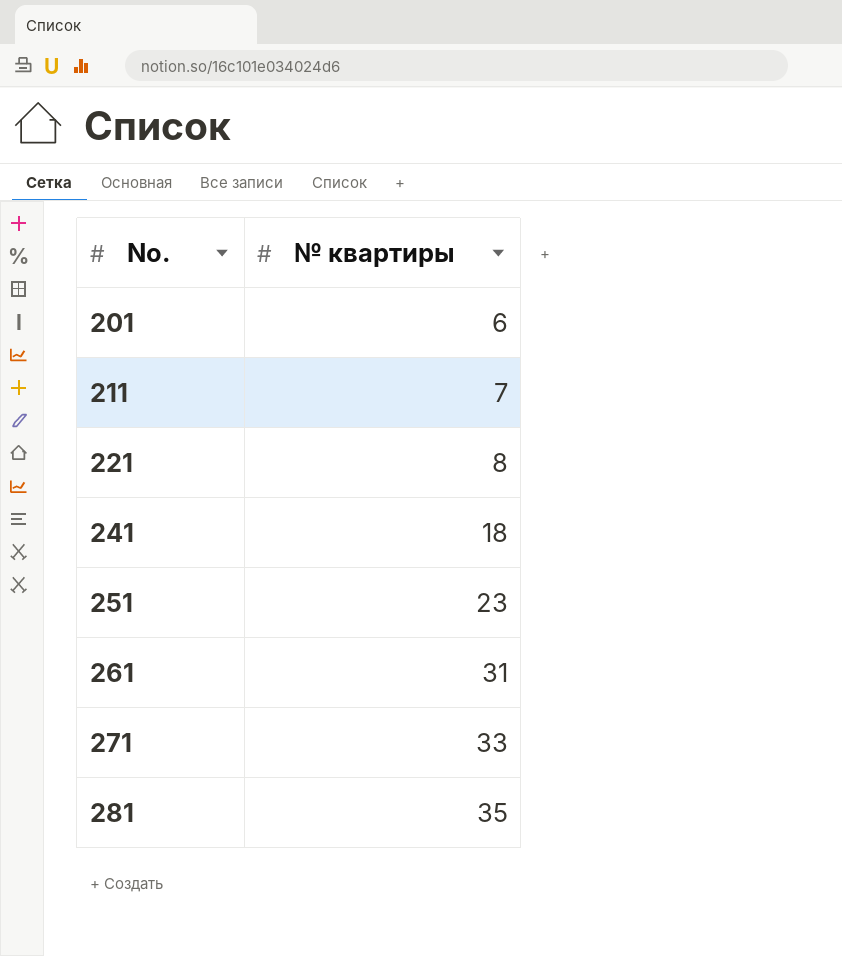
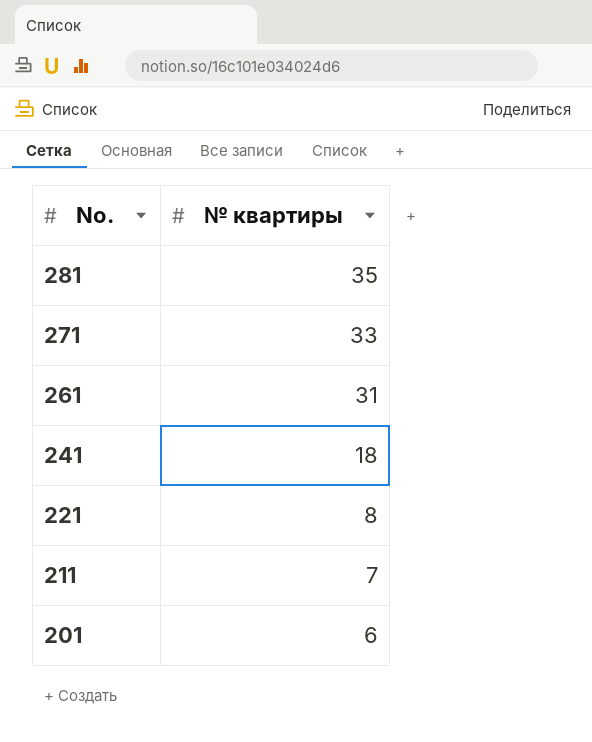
row order: No. ascending -> No. descending
row 251: 23 -> none

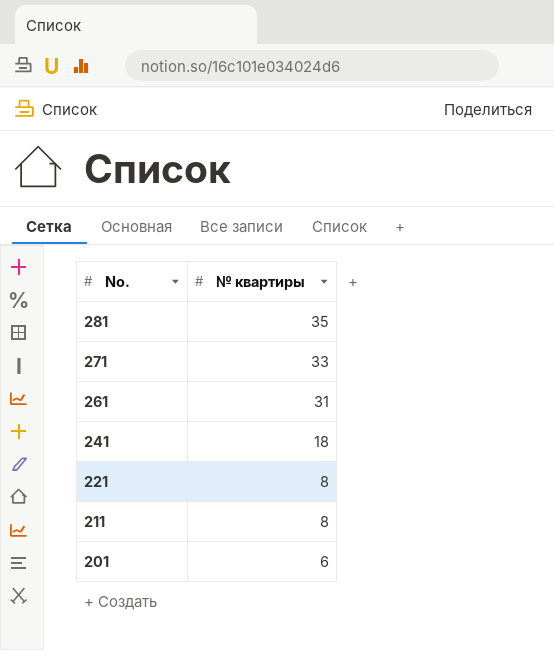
211 | № квартиры: 7 -> 8

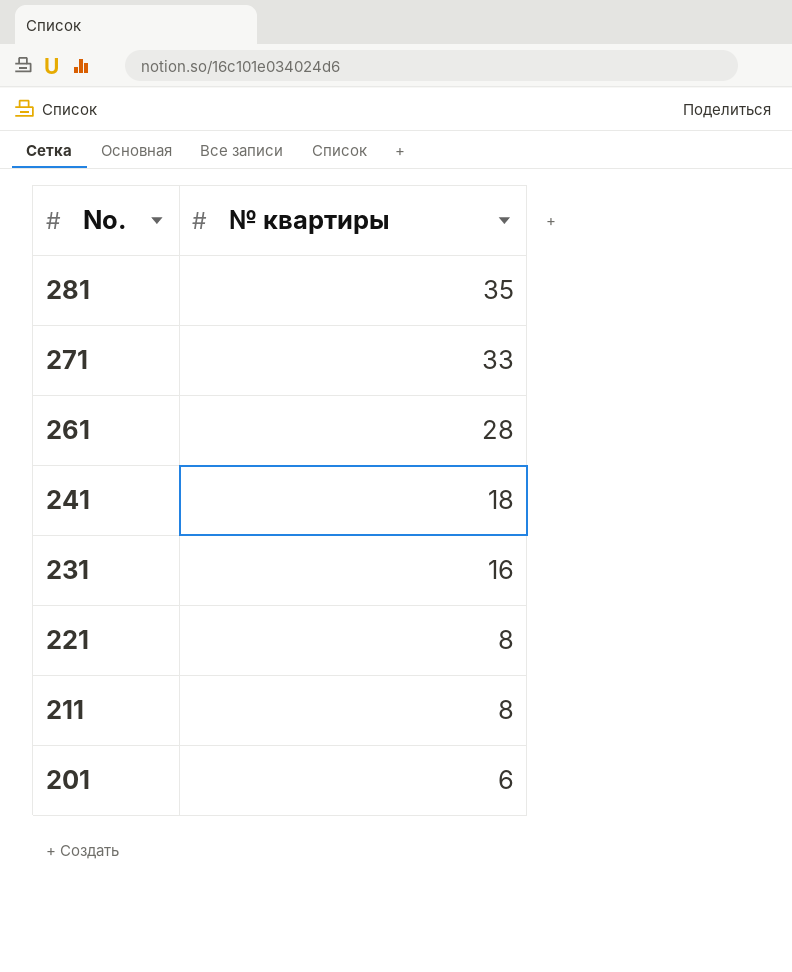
261 | № квартиры: 31 -> 28
row 231: none -> 16

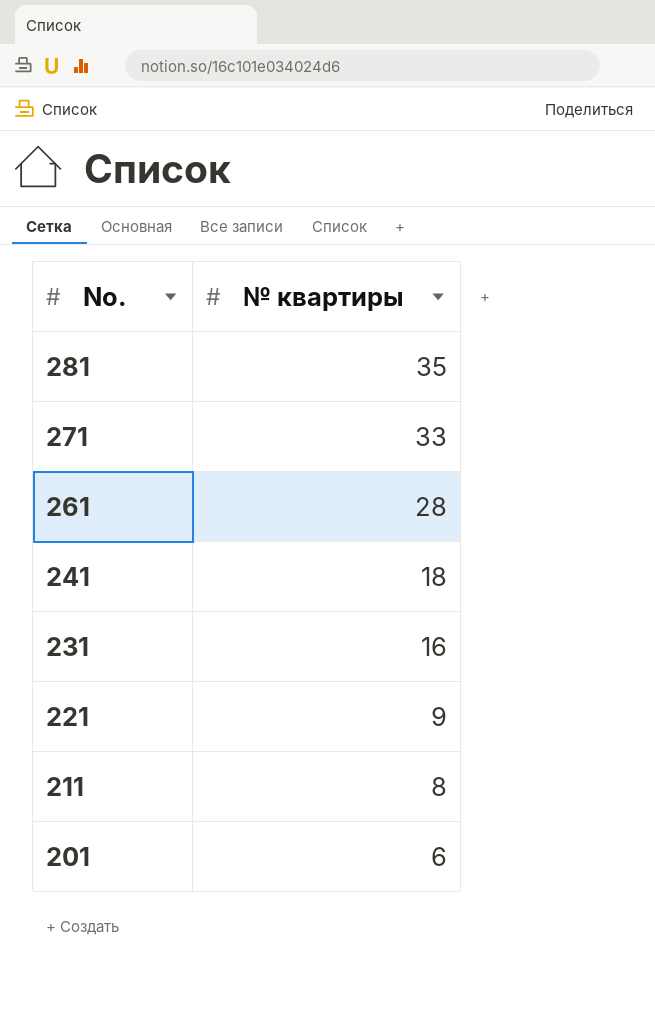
221 | № квартиры: 8 -> 9

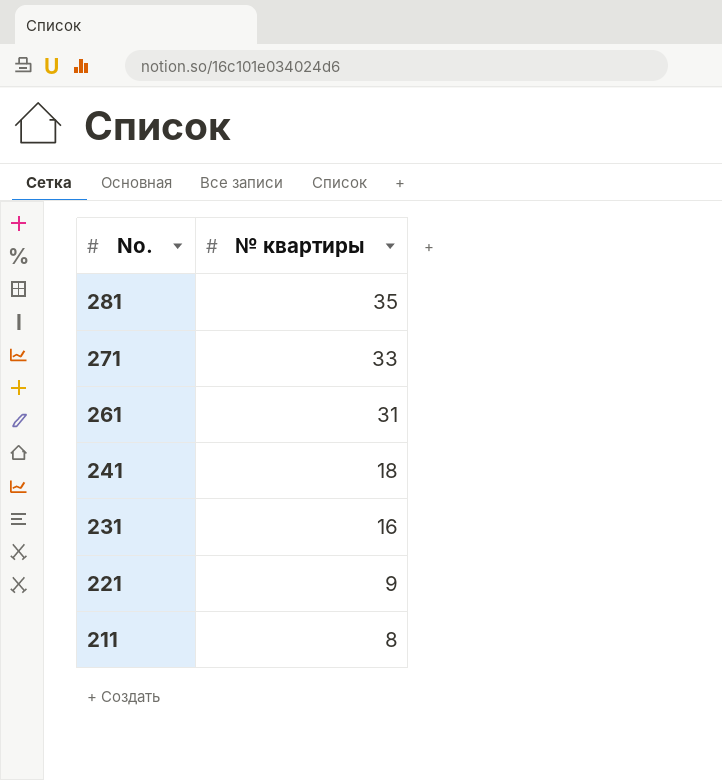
row 201: 6 -> none
261 | № квартиры: 28 -> 31

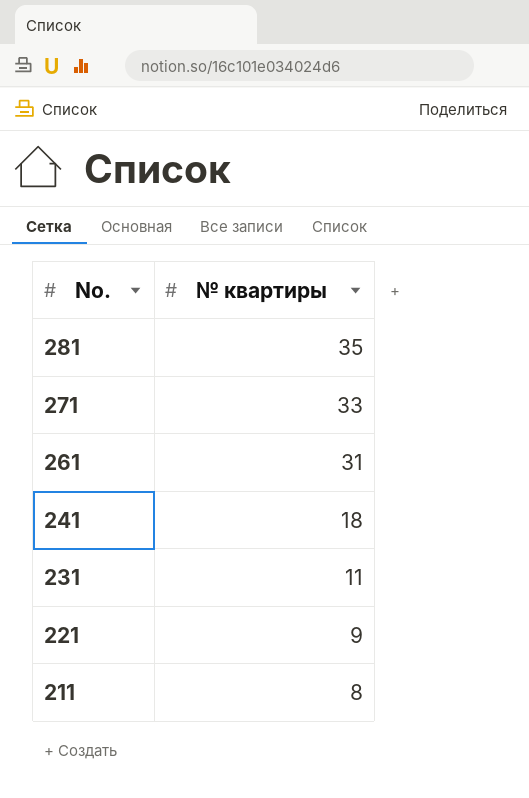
231 | № квартиры: 16 -> 11

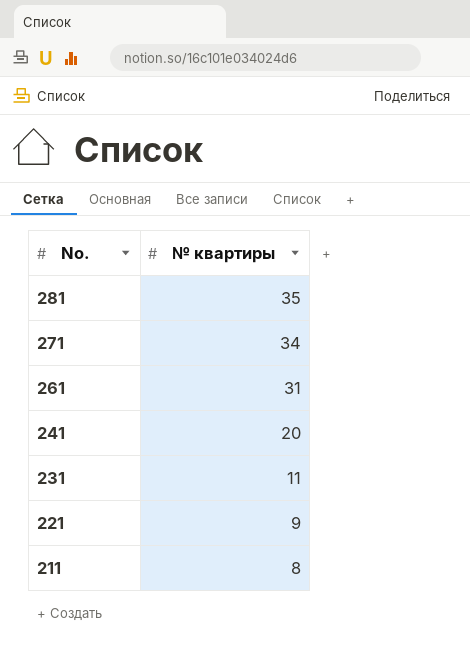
271 | № квартиры: 33 -> 34
241 | № квартиры: 18 -> 20

